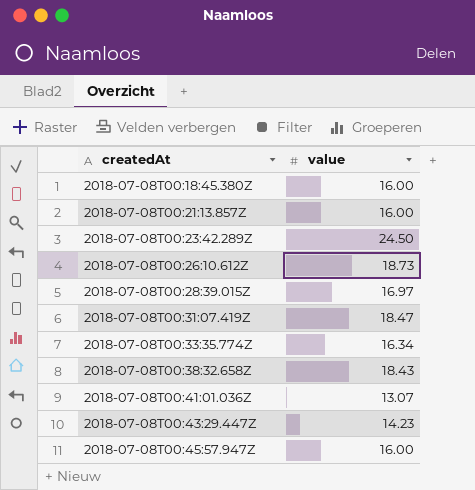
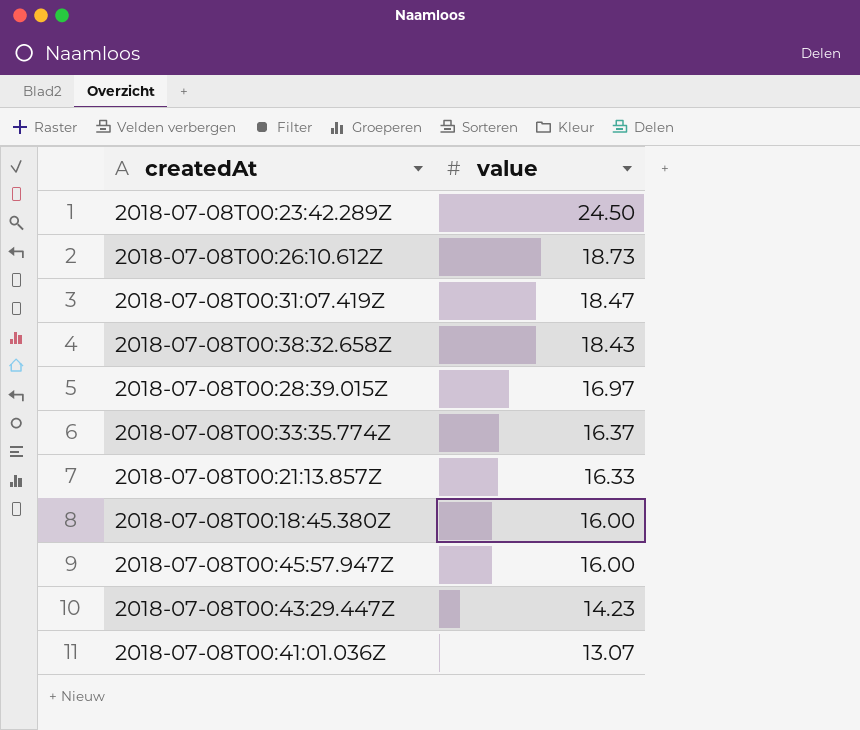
row order: createdAt ascending -> value descending
2018-07-08T00:33:35.774Z | value: 16.34 -> 16.37
2018-07-08T00:21:13.857Z | value: 16.00 -> 16.33

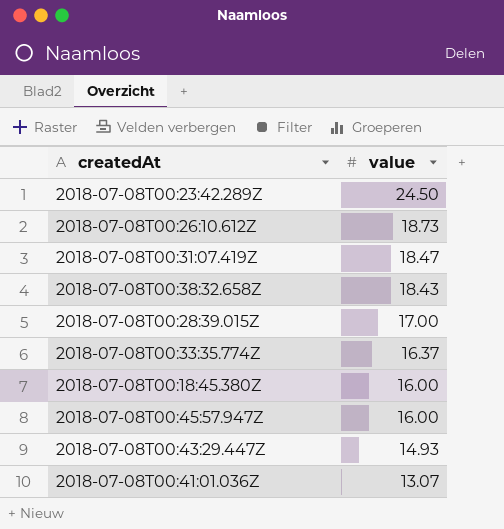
row 2018-07-08T00:21:13.857Z: 16.33 -> none
2018-07-08T00:28:39.015Z | value: 16.97 -> 17.00
2018-07-08T00:43:29.447Z | value: 14.23 -> 14.93

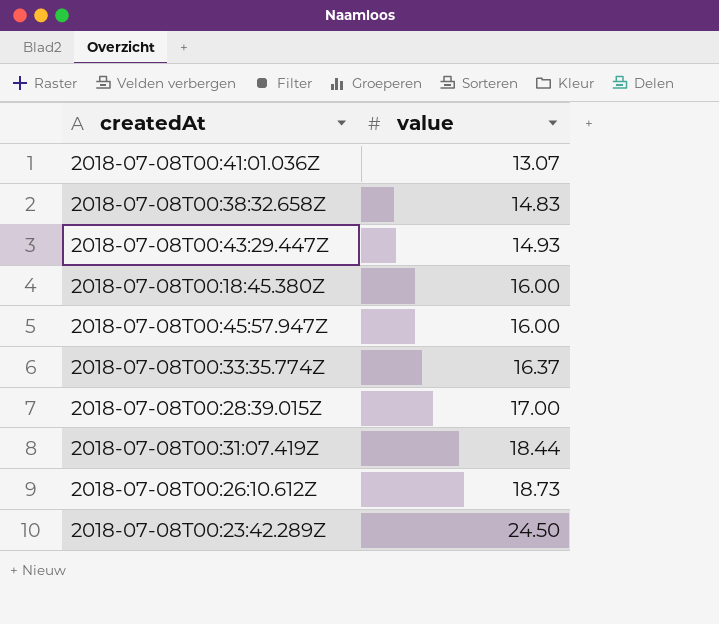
row order: value descending -> value ascending
2018-07-08T00:38:32.658Z | value: 18.43 -> 14.83
2018-07-08T00:31:07.419Z | value: 18.47 -> 18.44

